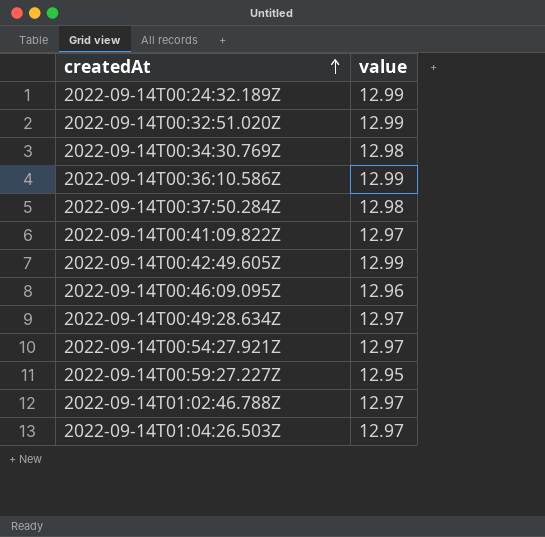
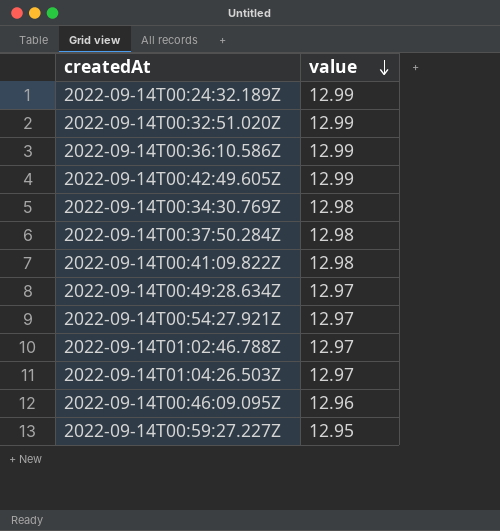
row order: createdAt ascending -> value descending
2022-09-14T00:41:09.822Z | value: 12.97 -> 12.98

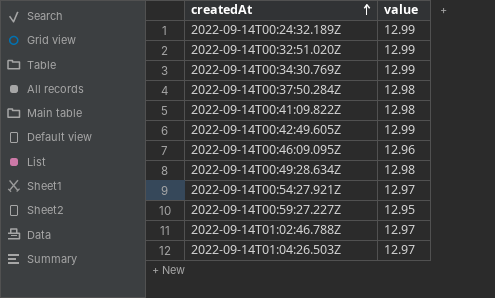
row order: value descending -> createdAt ascending
row 2022-09-14T00:36:10.586Z: 12.99 -> none
2022-09-14T00:34:30.769Z | value: 12.98 -> 12.99
2022-09-14T00:49:28.634Z | value: 12.97 -> 12.98

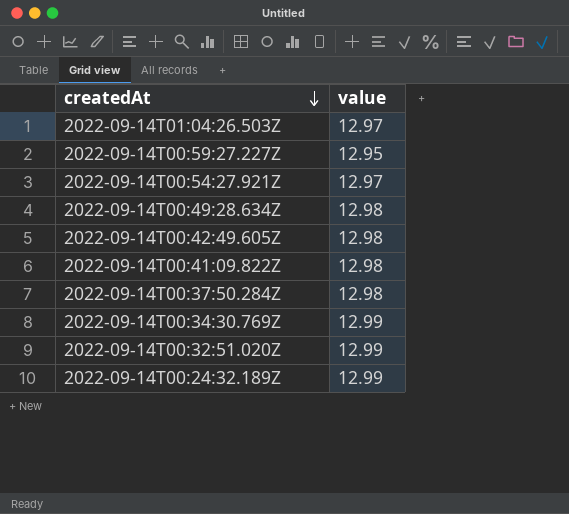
row order: createdAt ascending -> createdAt descending
row 2022-09-14T00:46:09.095Z: 12.96 -> none
row 2022-09-14T01:02:46.788Z: 12.97 -> none
2022-09-14T00:42:49.605Z | value: 12.99 -> 12.98

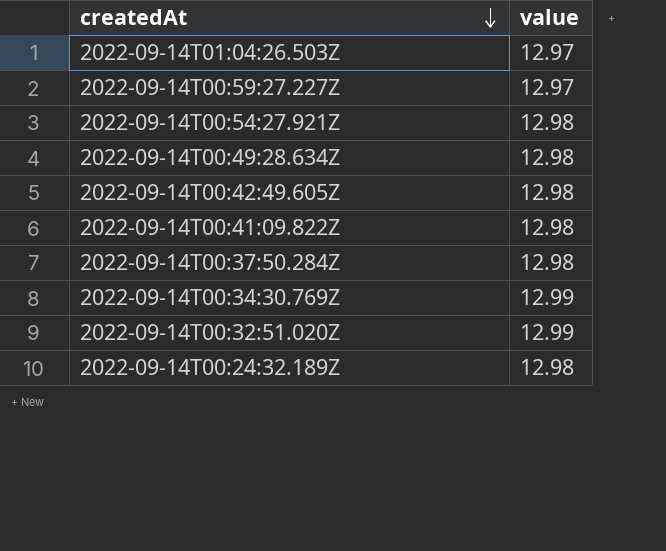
2022-09-14T00:59:27.227Z | value: 12.95 -> 12.97
2022-09-14T00:54:27.921Z | value: 12.97 -> 12.98
2022-09-14T00:24:32.189Z | value: 12.99 -> 12.98

